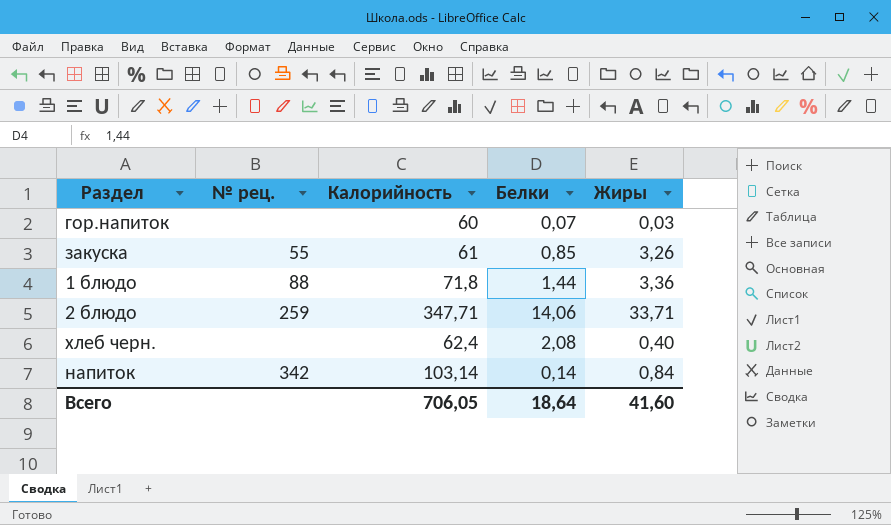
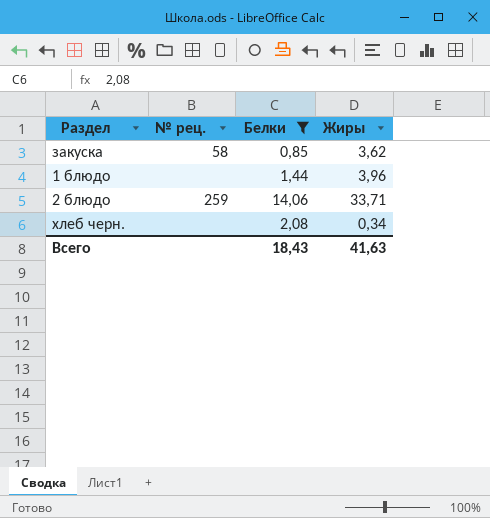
filter: none -> Белки >= 0,85
column Калорийность | position: 3 -> none
закуска | № рец.: 55 -> 58
закуска | Жиры: 3,26 -> 3,62
1 блюдо | № рец.: 88 -> none
1 блюдо | Жиры: 3,36 -> 3,96
хлеб черн. | Жиры: 0,40 -> 0,34
Всего | Белки: 18,64 -> 18,43
Всего | Жиры: 41,60 -> 41,63

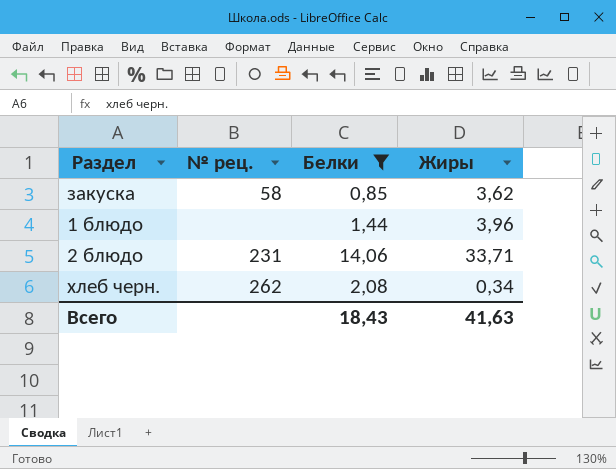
2 блюдо | № рец.: 259 -> 231
хлеб черн. | № рец.: none -> 262

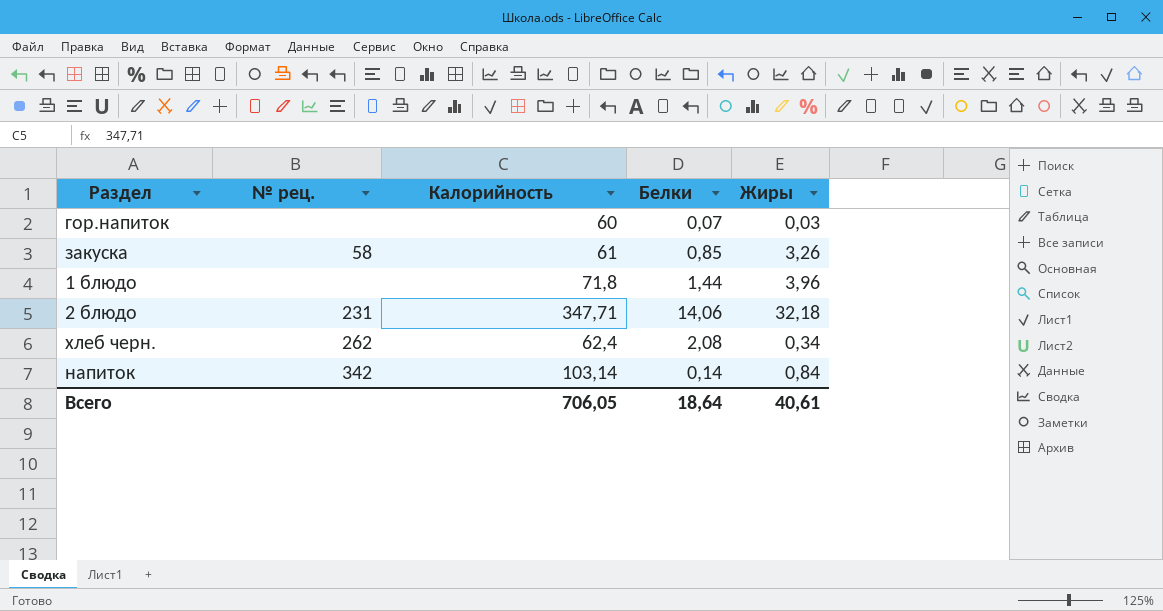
filter: Белки >= 0,85 -> none
column Калорийность | position: none -> 3
закуска | Жиры: 3,62 -> 3,26
2 блюдо | Жиры: 33,71 -> 32,18
Всего | Белки: 18,43 -> 18,64
Всего | Жиры: 41,63 -> 40,61

